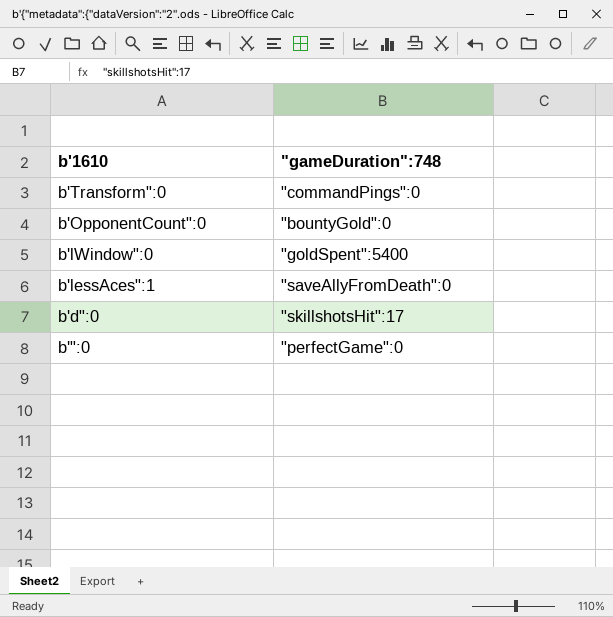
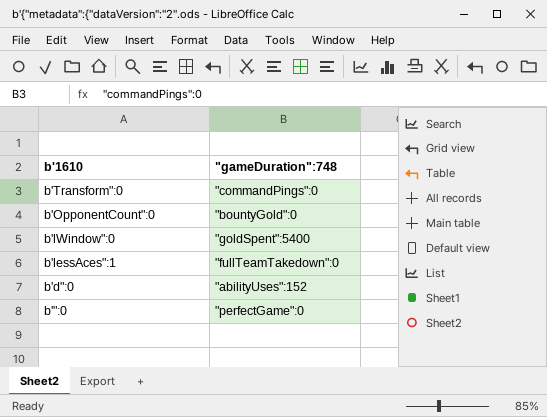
b'lessAces":1 | "gameDuration":748: "saveAllyFromDeath":0 -> "fullTeamTakedown":0
b'd":0 | "gameDuration":748: "skillshotsHit":17 -> "abilityUses":152

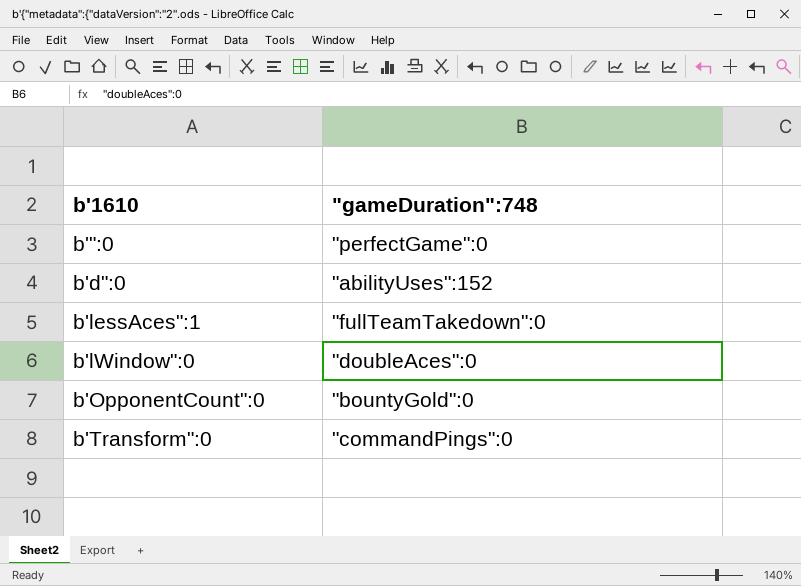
row order: b'1610 descending -> b'1610 ascending
b'lWindow":0 | "gameDuration":748: "goldSpent":5400 -> "doubleAces":0

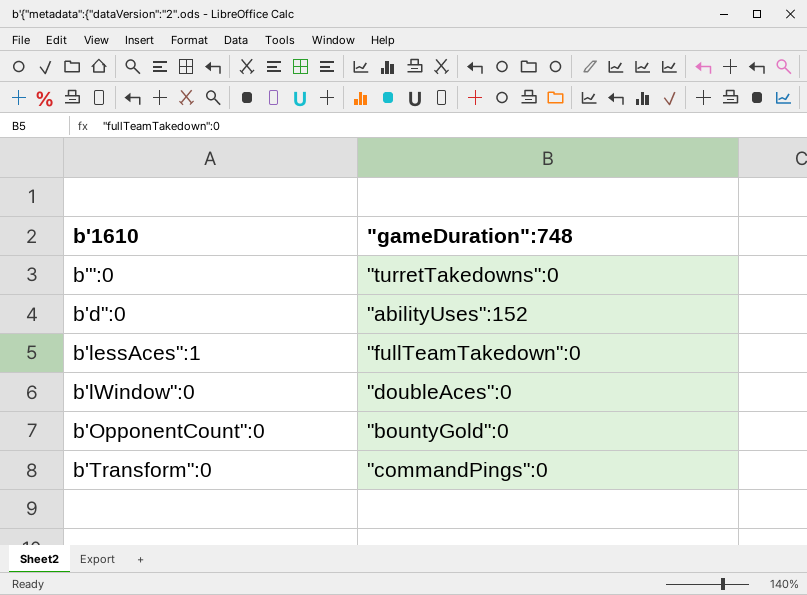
b'":0 | "gameDuration":748: "perfectGame":0 -> "turretTakedowns":0

